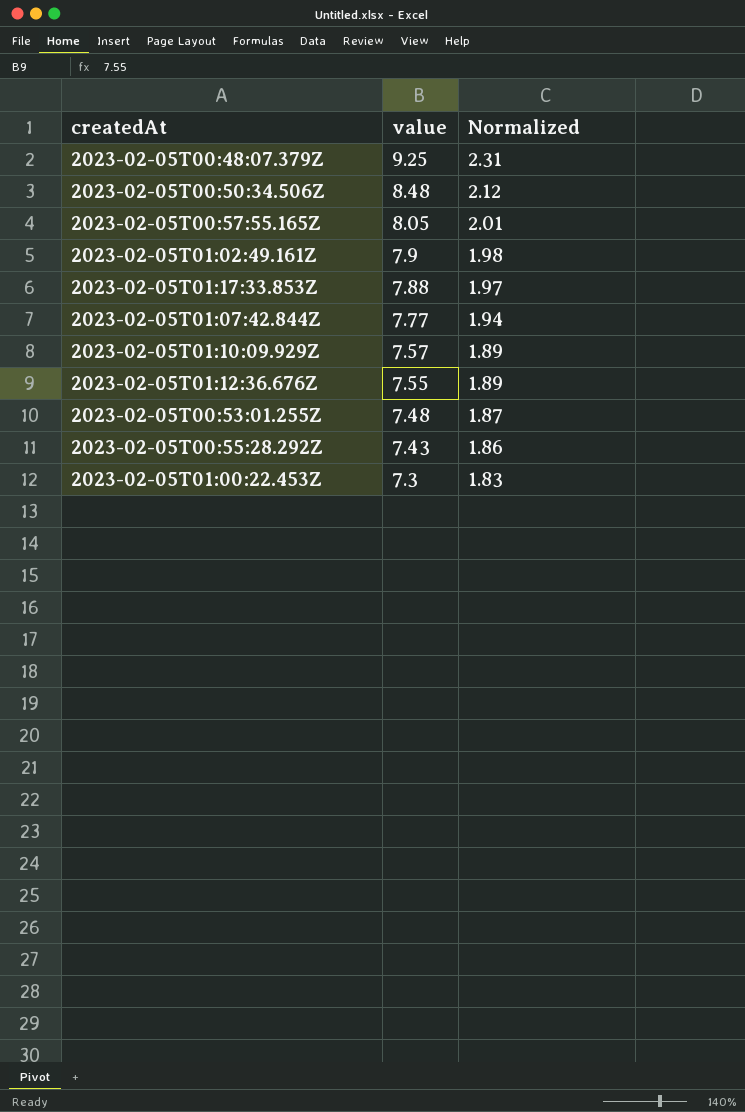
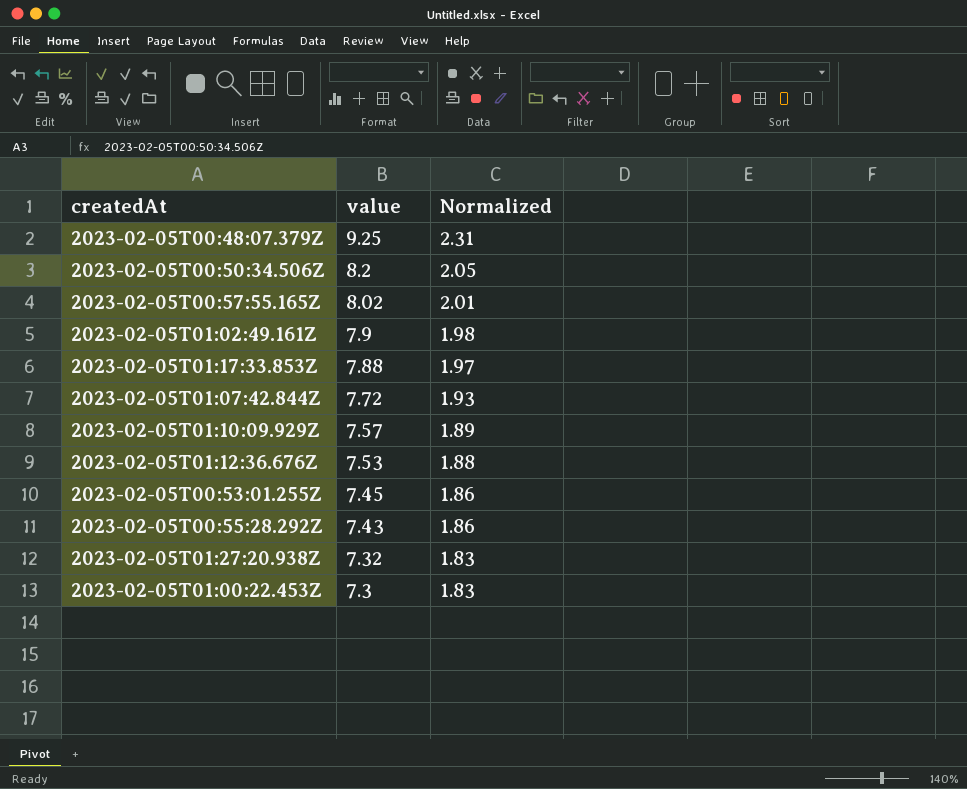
2023-02-05T00:50:34.506Z | value: 8.48 -> 8.2
2023-02-05T00:50:34.506Z | Normalized: 2.12 -> 2.05
2023-02-05T00:57:55.165Z | value: 8.05 -> 8.02
2023-02-05T01:07:42.844Z | value: 7.77 -> 7.72
2023-02-05T01:07:42.844Z | Normalized: 1.94 -> 1.93
2023-02-05T01:12:36.676Z | value: 7.55 -> 7.53
2023-02-05T01:12:36.676Z | Normalized: 1.89 -> 1.88
2023-02-05T00:53:01.255Z | value: 7.48 -> 7.45
2023-02-05T00:53:01.255Z | Normalized: 1.87 -> 1.86
row 2023-02-05T01:27:20.938Z: none -> 7.32 | 1.83

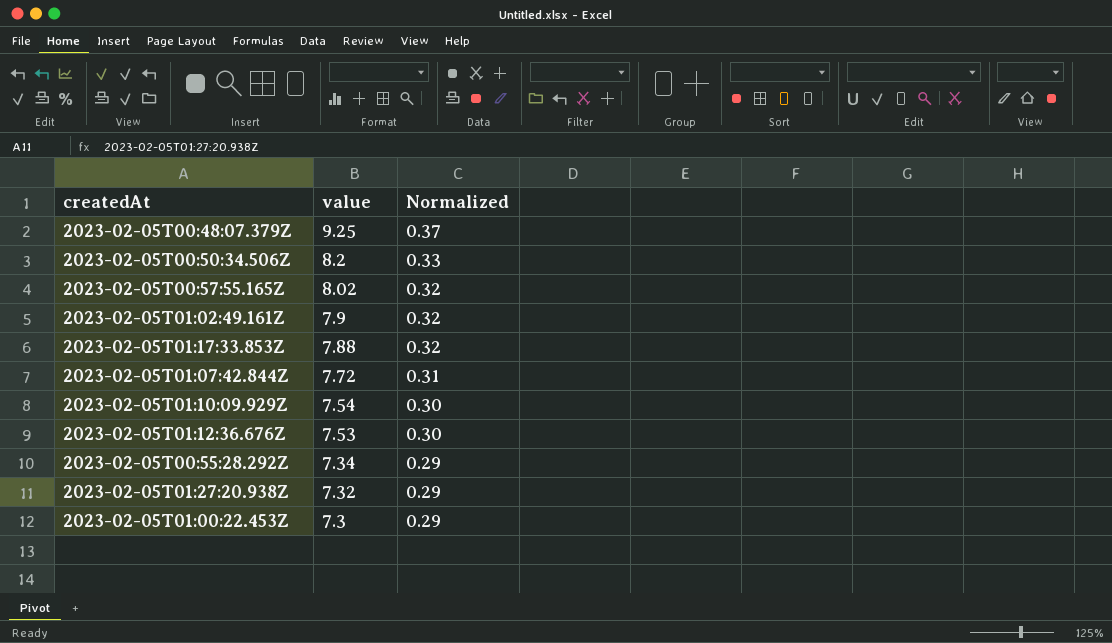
column Normalized | formula: [value] * 0.25 -> [value] * 0.04
row 2023-02-05T00:53:01.255Z: 7.45 | 1.86 -> none
2023-02-05T01:10:09.929Z | value: 7.57 -> 7.54
2023-02-05T00:55:28.292Z | value: 7.43 -> 7.34

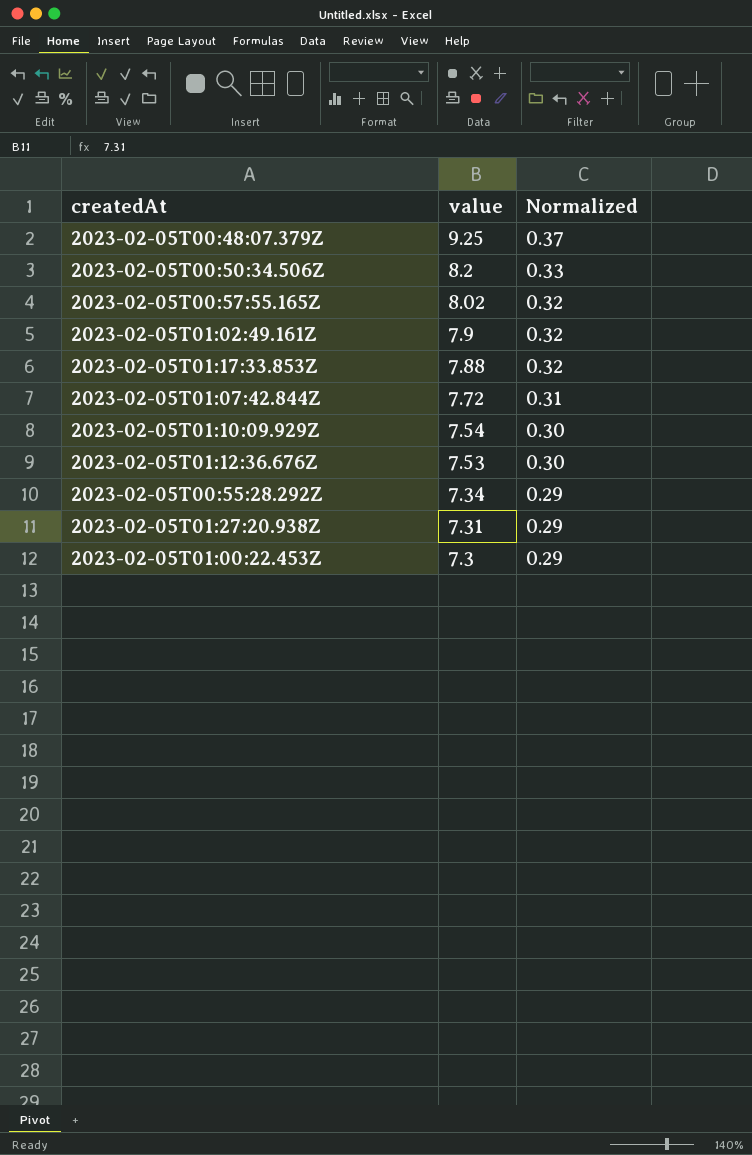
2023-02-05T01:27:20.938Z | value: 7.32 -> 7.31

